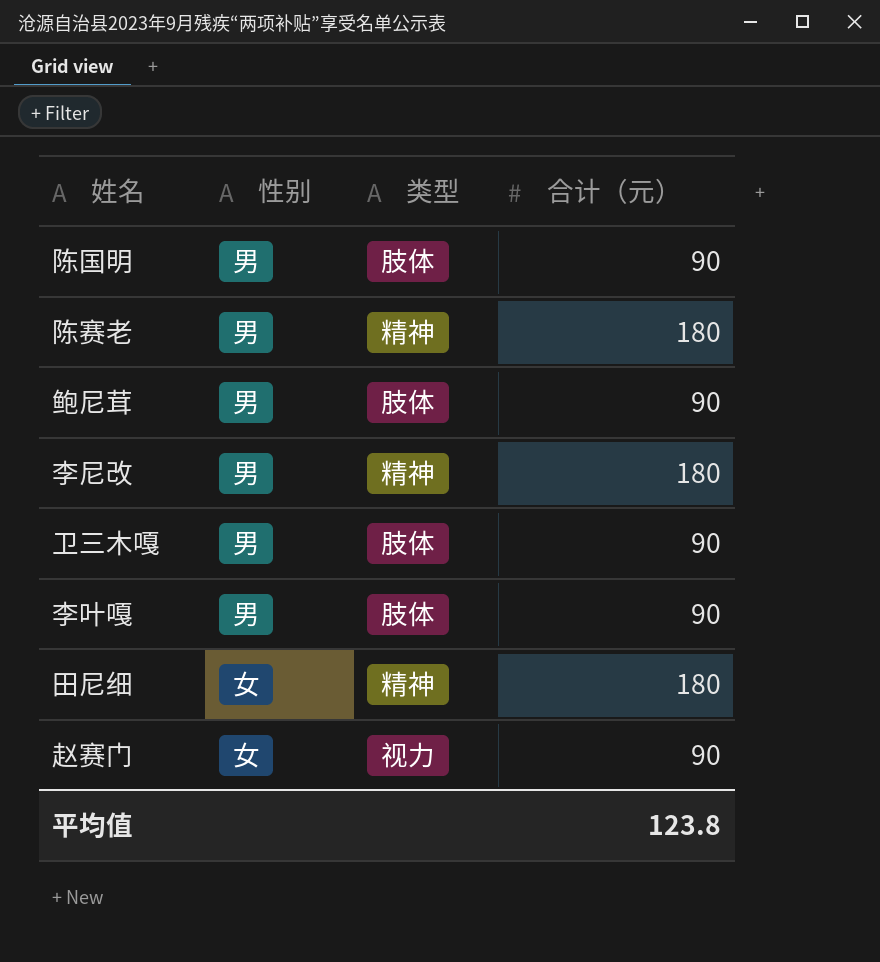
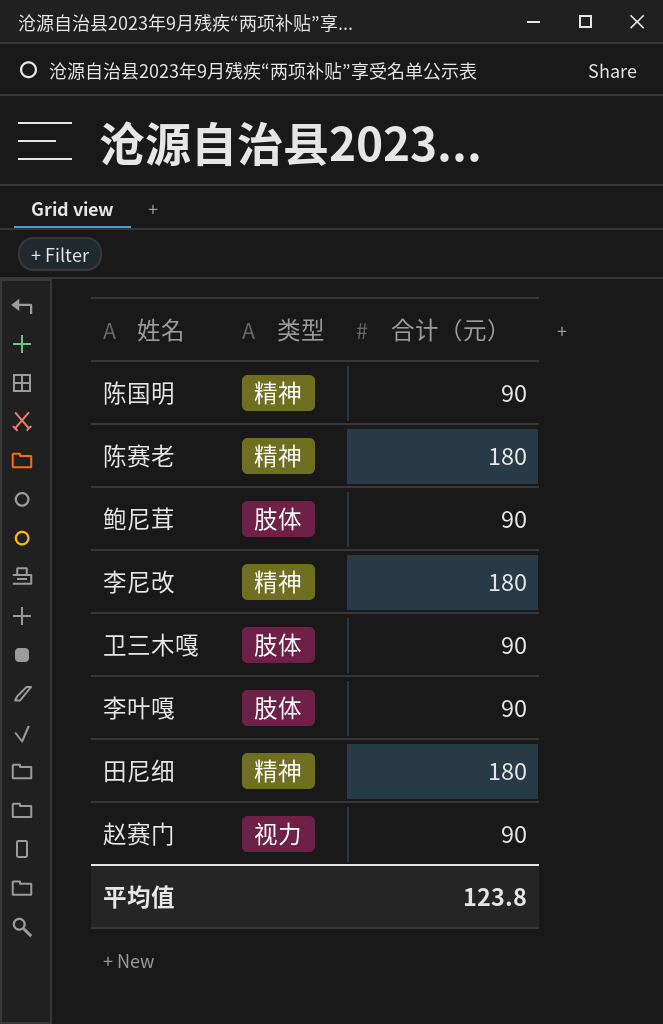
column 性别 | position: 2 -> none
陈国明 | 类型: 肢体 -> 精神

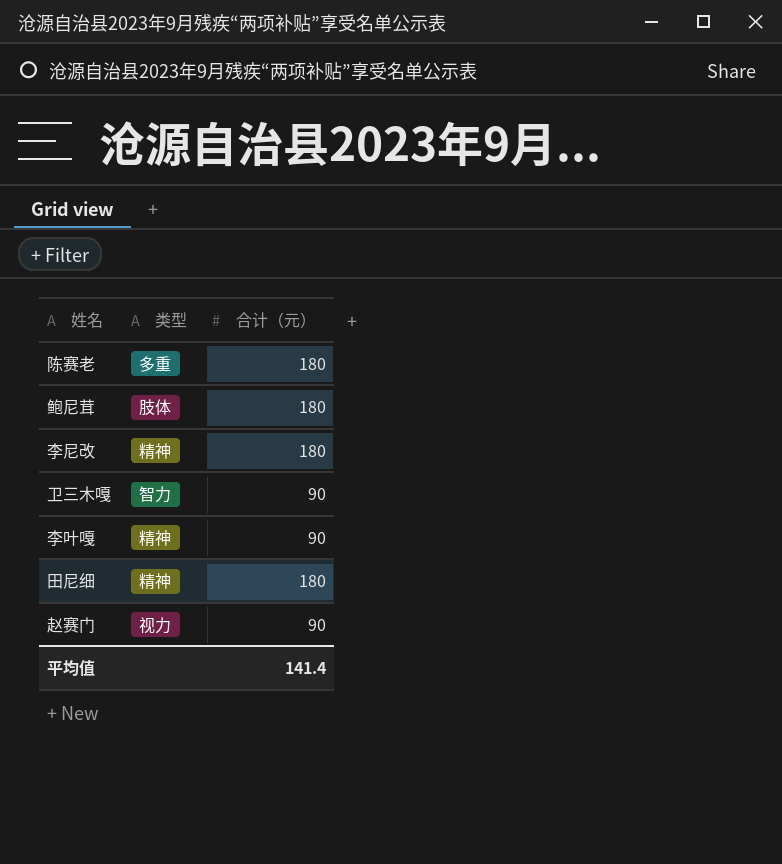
row 陈国明: 精神 | 90 -> none
陈赛老 | 类型: 精神 -> 多重
鲍尼茸 | 合计（元）: 90 -> 180
卫三木嘎 | 类型: 肢体 -> 智力
李叶嘎 | 类型: 肢体 -> 精神
平均值 | 合计（元）: 123.8 -> 141.4

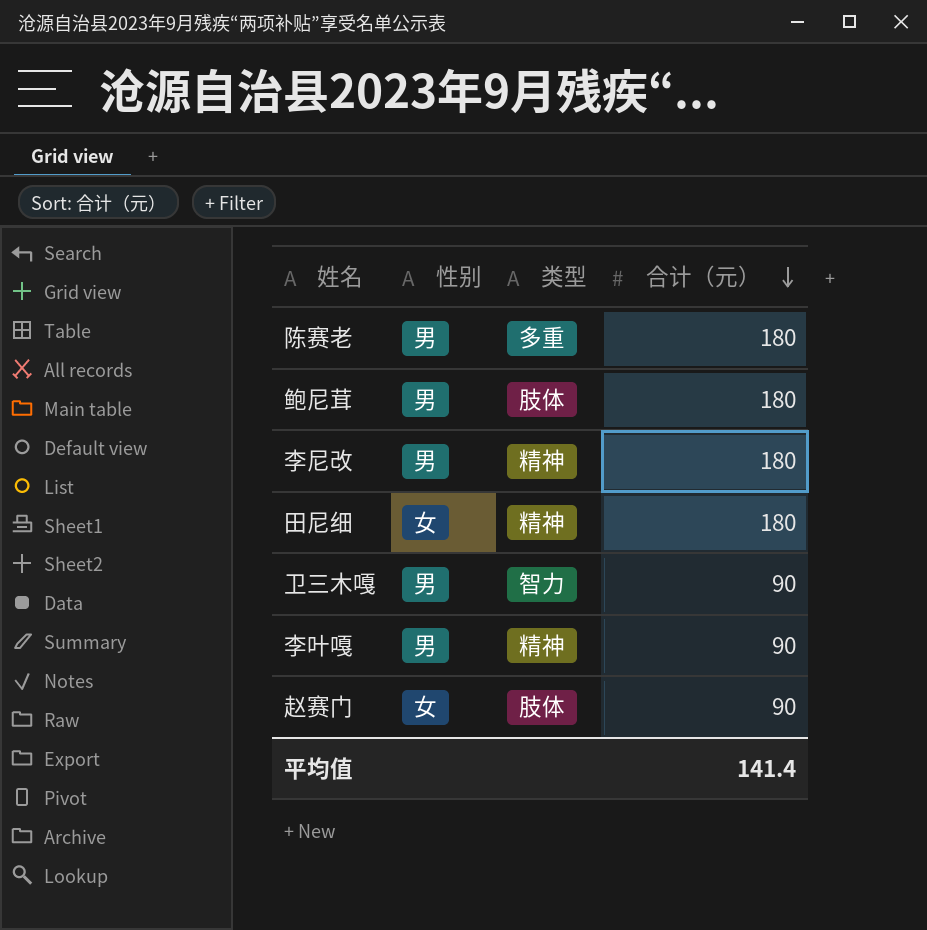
row order: none -> 合计（元） descending
column 性别 | position: none -> 2
赵赛门 | 类型: 视力 -> 肢体

